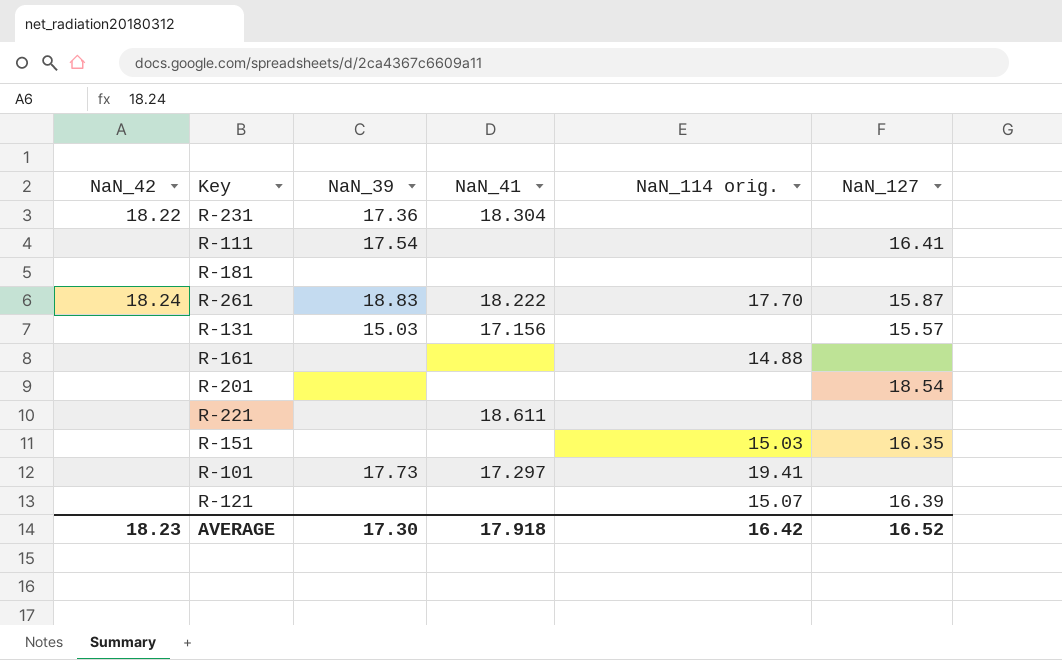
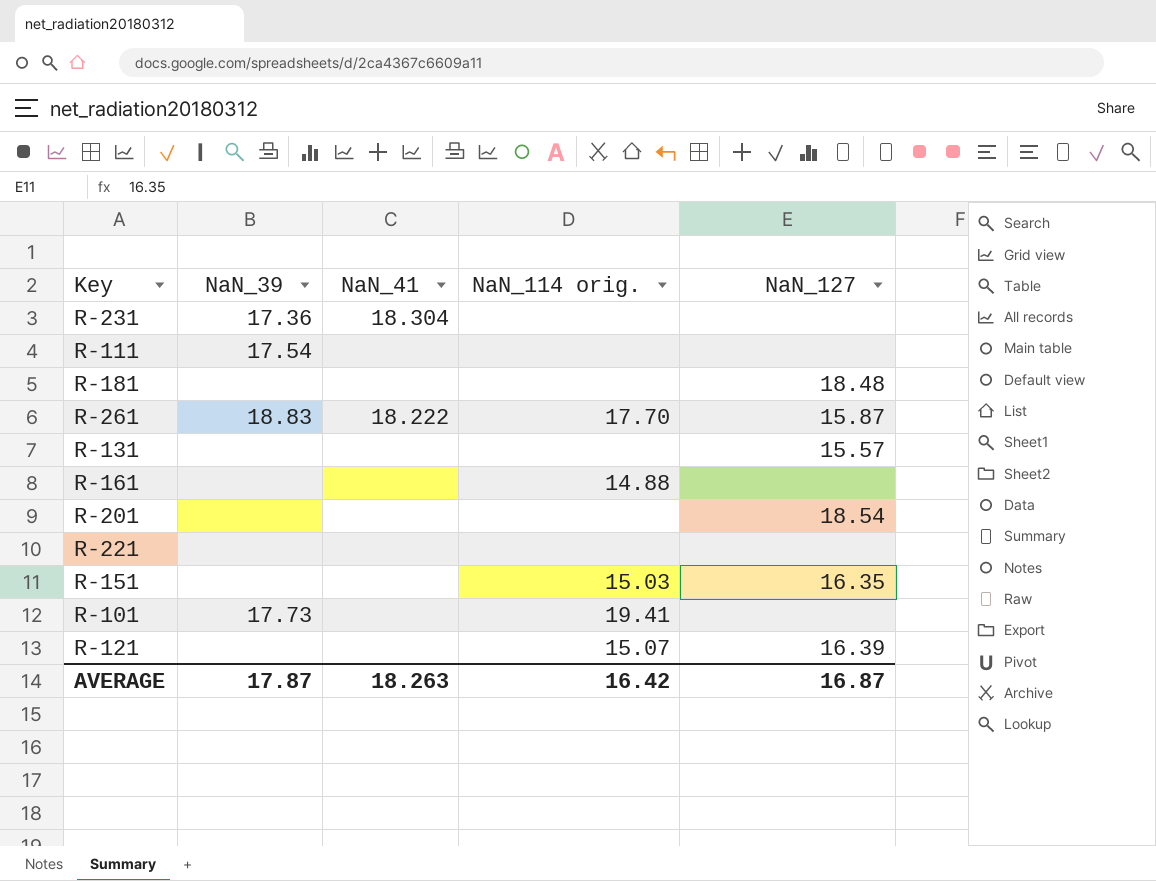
column NaN_42 | position: 1 -> none
R-111 | NaN_127: 16.41 -> none
R-181 | NaN_127: none -> 18.48
R-131 | NaN_39: 15.03 -> none
R-131 | NaN_41: 17.156 -> none
R-221 | NaN_41: 18.611 -> none
R-101 | NaN_41: 17.297 -> none
AVERAGE | NaN_39: 17.30 -> 17.87
AVERAGE | NaN_41: 17.918 -> 18.263
AVERAGE | NaN_127: 16.52 -> 16.87

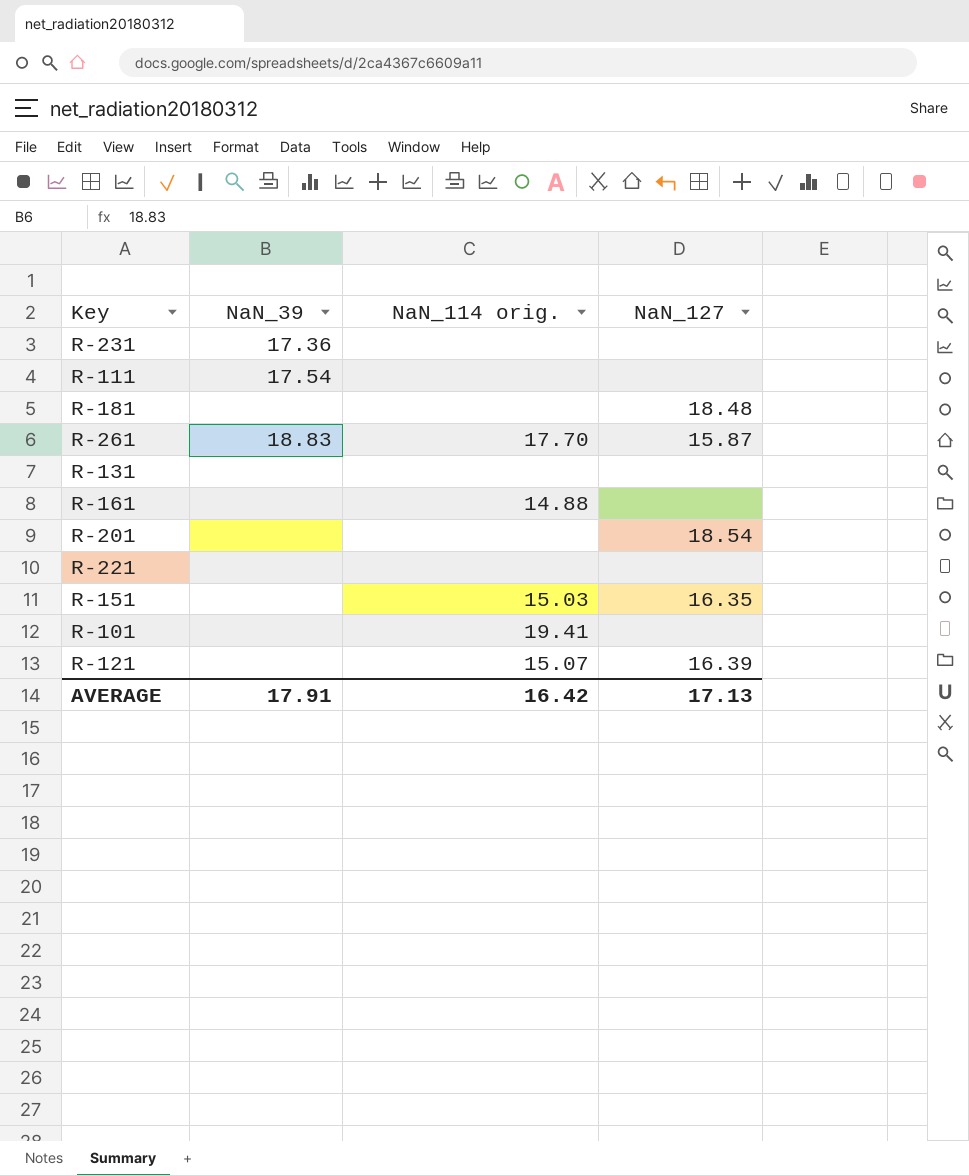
column NaN_41 | position: 3 -> none
R-131 | NaN_127: 15.57 -> none
R-101 | NaN_39: 17.73 -> none
AVERAGE | NaN_39: 17.87 -> 17.91
AVERAGE | NaN_127: 16.87 -> 17.13

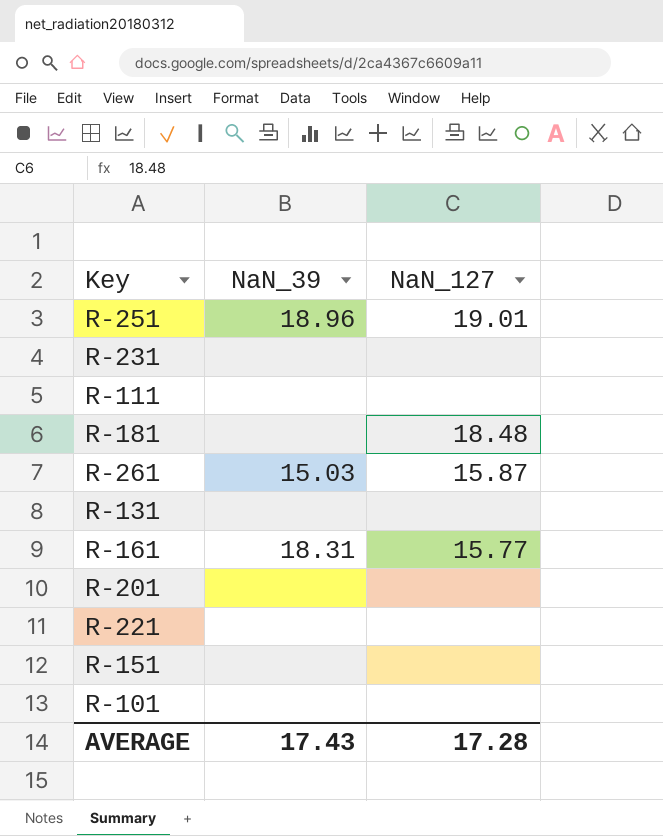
column NaN_114 orig. | position: 3 -> none
row R-121: none | 15.07 | 16.39 -> none
row R-251: none -> 18.96 | 19.01
R-231 | NaN_39: 17.36 -> none
R-111 | NaN_39: 17.54 -> none
R-261 | NaN_39: 18.83 -> 15.03
R-161 | NaN_39: none -> 18.31
R-161 | NaN_127: none -> 15.77
R-201 | NaN_127: 18.54 -> none
R-151 | NaN_127: 16.35 -> none
AVERAGE | NaN_39: 17.91 -> 17.43
AVERAGE | NaN_127: 17.13 -> 17.28

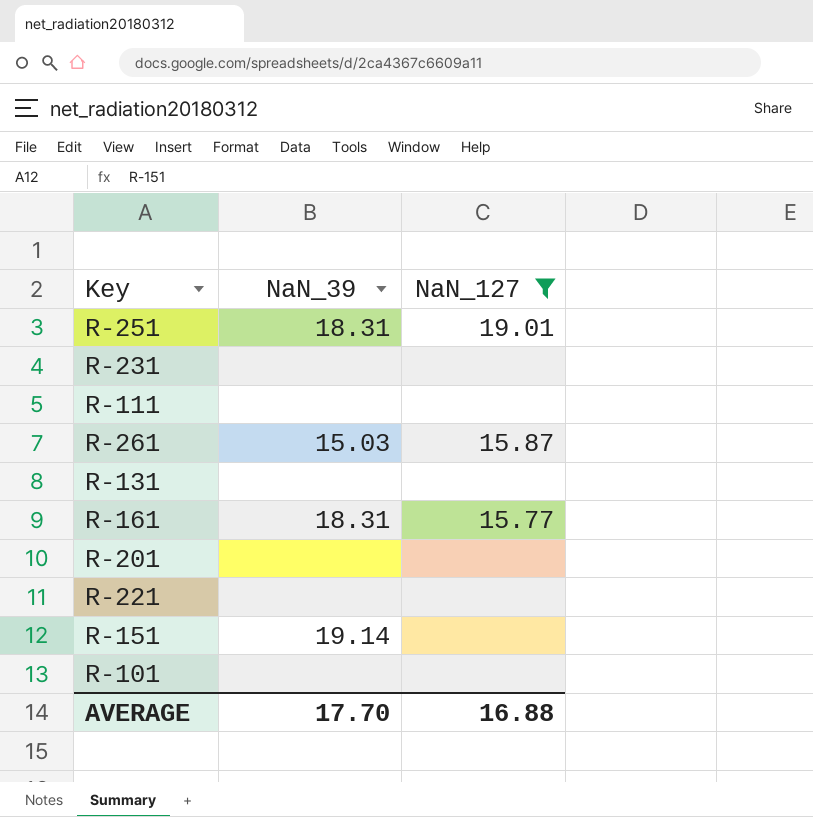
filter: none -> NaN_127 != 18.48
R-251 | NaN_39: 18.96 -> 18.31
R-151 | NaN_39: none -> 19.14
AVERAGE | NaN_39: 17.43 -> 17.70
AVERAGE | NaN_127: 17.28 -> 16.88

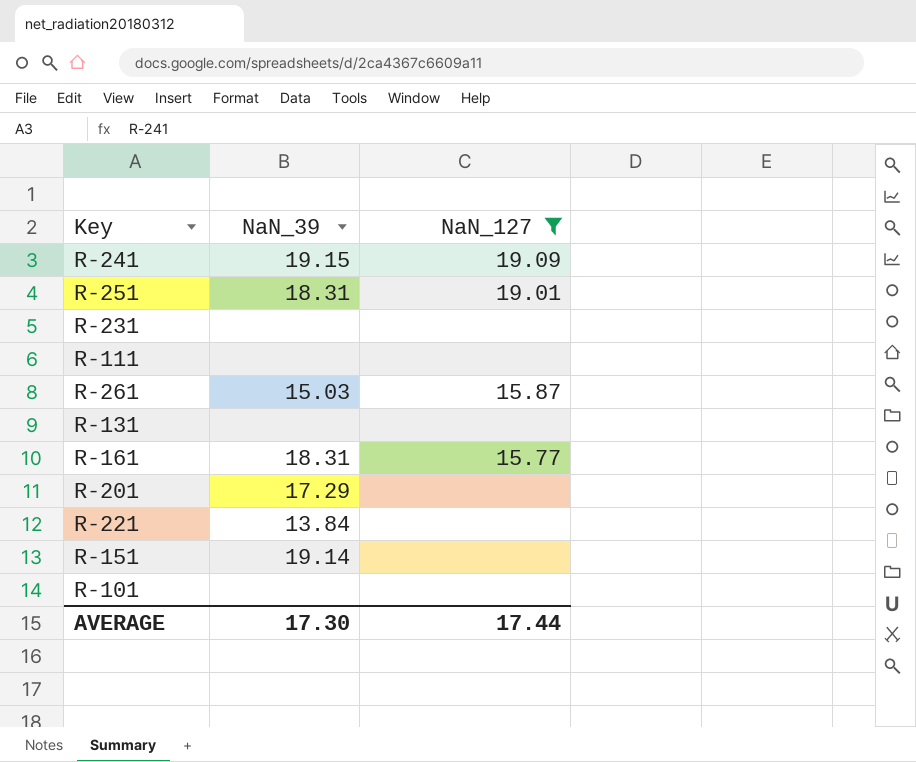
row R-241: none -> 19.15 | 19.09
R-201 | NaN_39: none -> 17.29
R-221 | NaN_39: none -> 13.84
AVERAGE | NaN_39: 17.70 -> 17.30
AVERAGE | NaN_127: 16.88 -> 17.44

